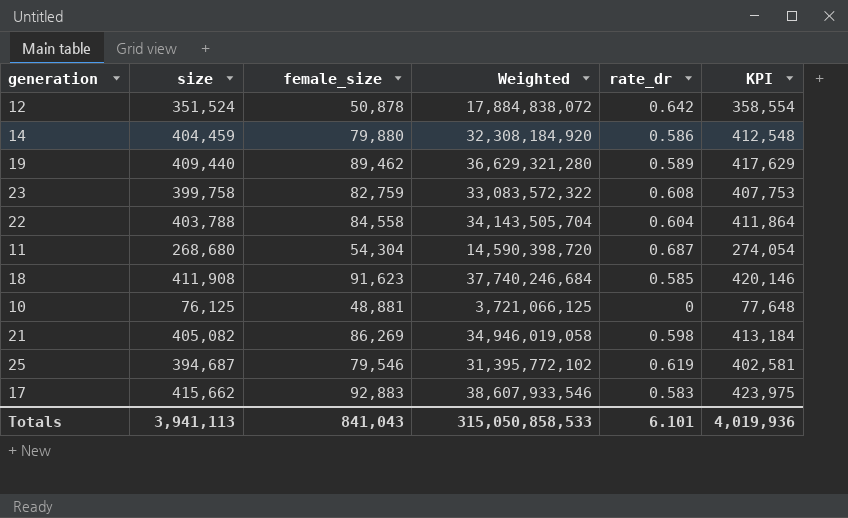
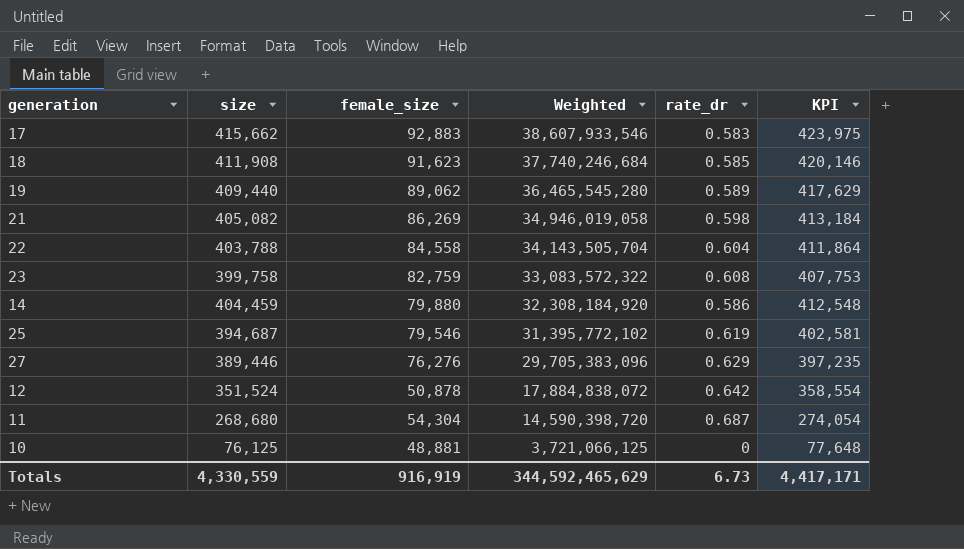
row order: none -> Weighted descending
19 | female_size: 89,462 -> 89,062
19 | Weighted: 36,629,321,280 -> 36,465,545,280
row 27: none -> 389,446 | 76,276 | 29,705,383,096 | 0.629 | 397,235
Totals | size: 3,941,113 -> 4,330,559
Totals | female_size: 841,043 -> 916,919
Totals | Weighted: 315,050,858,533 -> 344,592,465,629
Totals | rate_dr: 6.101 -> 6.73
Totals | KPI: 4,019,936 -> 4,417,171

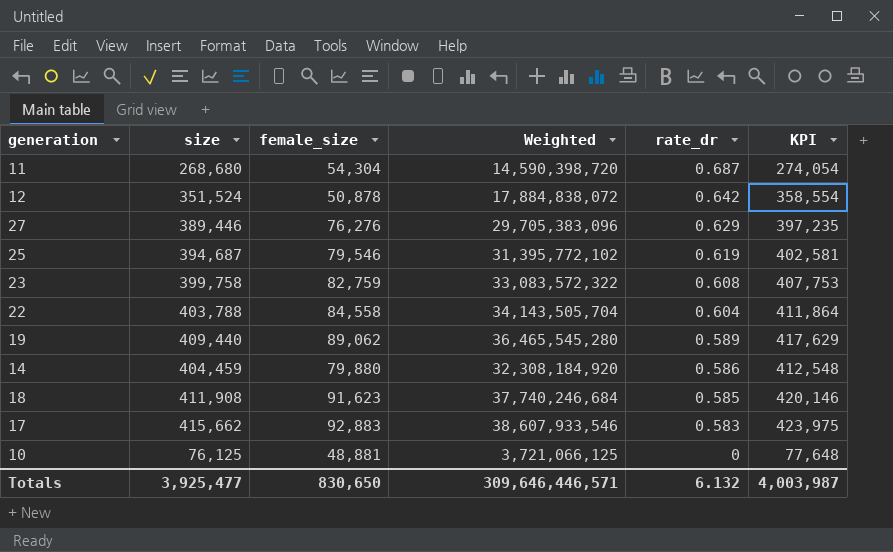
row order: Weighted descending -> rate_dr descending
row 21: 405,082 | 86,269 | 34,946,019,058 | 0.598 | 413,184 -> none
Totals | size: 4,330,559 -> 3,925,477
Totals | female_size: 916,919 -> 830,650
Totals | Weighted: 344,592,465,629 -> 309,646,446,571
Totals | rate_dr: 6.73 -> 6.132
Totals | KPI: 4,417,171 -> 4,003,987

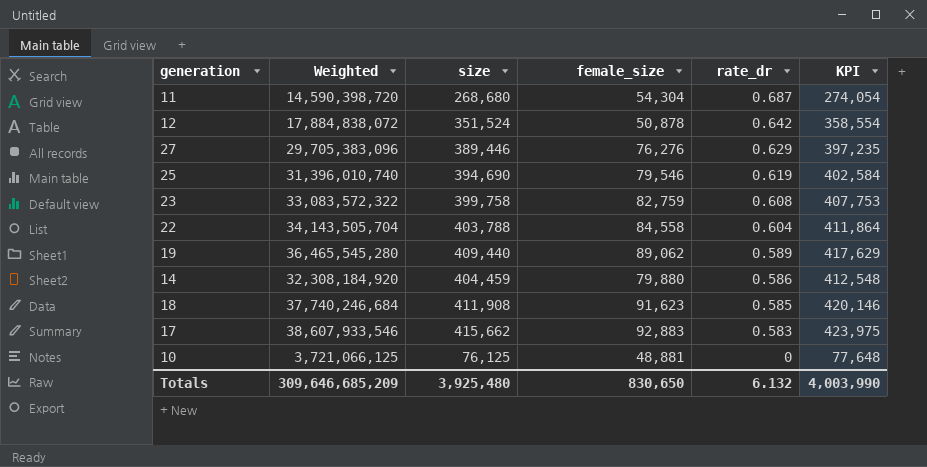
column Weighted | position: 4 -> 2
25 | Weighted: 31,395,772,102 -> 31,396,010,740
25 | size: 394,687 -> 394,690
25 | KPI: 402,581 -> 402,584
Totals | Weighted: 309,646,446,571 -> 309,646,685,209
Totals | size: 3,925,477 -> 3,925,480
Totals | KPI: 4,003,987 -> 4,003,990

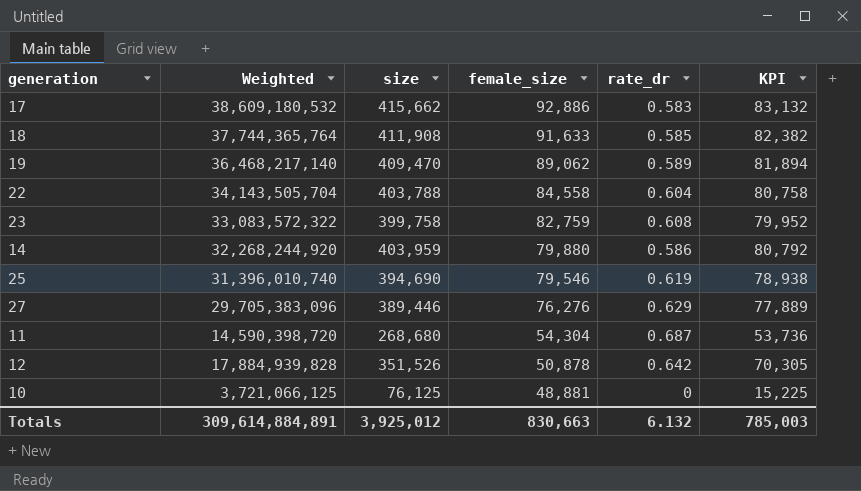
row order: rate_dr descending -> female_size descending
column KPI | formula: [size] * 1.02 -> [size] * 0.2
17 | Weighted: 38,607,933,546 -> 38,609,180,532
17 | female_size: 92,883 -> 92,886
18 | Weighted: 37,740,246,684 -> 37,744,365,764
18 | female_size: 91,623 -> 91,633
19 | Weighted: 36,465,545,280 -> 36,468,217,140
19 | size: 409,440 -> 409,470
14 | Weighted: 32,308,184,920 -> 32,268,244,920
14 | size: 404,459 -> 403,959
12 | Weighted: 17,884,838,072 -> 17,884,939,828
12 | size: 351,524 -> 351,526
Totals | Weighted: 309,646,685,209 -> 309,614,884,891
Totals | size: 3,925,480 -> 3,925,012
Totals | female_size: 830,650 -> 830,663
Totals | KPI: 4,003,990 -> 785,003

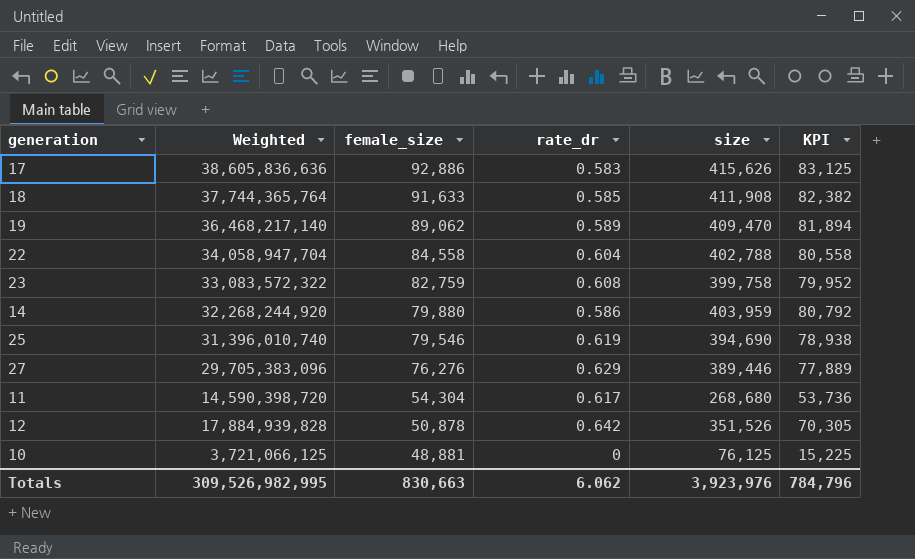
column size | position: 3 -> 5
17 | Weighted: 38,609,180,532 -> 38,605,836,636
17 | size: 415,662 -> 415,626
17 | KPI: 83,132 -> 83,125
22 | Weighted: 34,143,505,704 -> 34,058,947,704
22 | size: 403,788 -> 402,788
22 | KPI: 80,758 -> 80,558
11 | rate_dr: 0.687 -> 0.617
Totals | Weighted: 309,614,884,891 -> 309,526,982,995
Totals | rate_dr: 6.132 -> 6.062
Totals | size: 3,925,012 -> 3,923,976
Totals | KPI: 785,003 -> 784,796

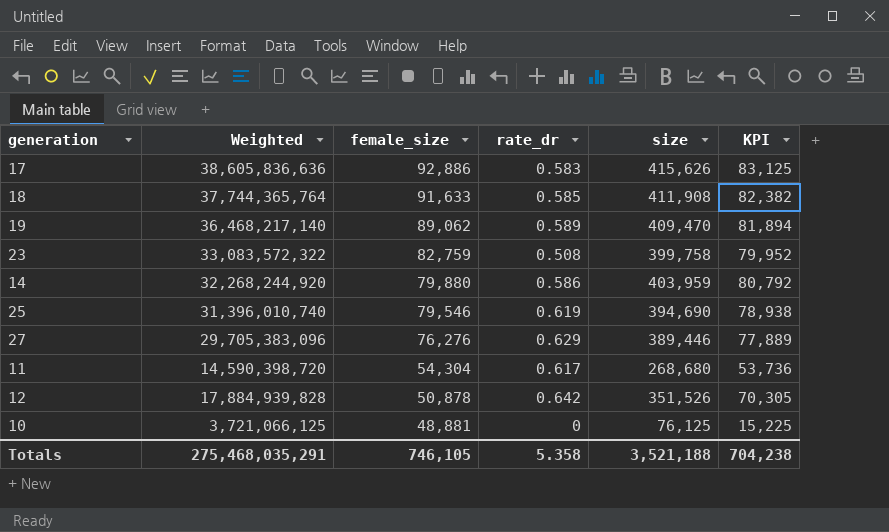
row 22: 34,058,947,704 | 84,558 | 0.604 | 402,788 | 80,558 -> none
23 | rate_dr: 0.608 -> 0.508
Totals | Weighted: 309,526,982,995 -> 275,468,035,291
Totals | female_size: 830,663 -> 746,105
Totals | rate_dr: 6.062 -> 5.358
Totals | size: 3,923,976 -> 3,521,188
Totals | KPI: 784,796 -> 704,238

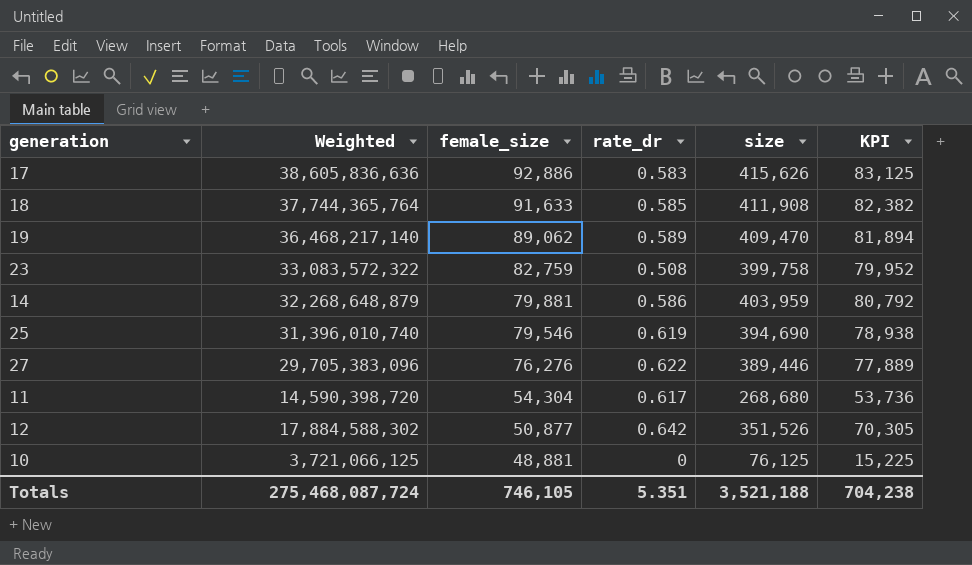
14 | Weighted: 32,268,244,920 -> 32,268,648,879
14 | female_size: 79,880 -> 79,881
27 | rate_dr: 0.629 -> 0.622
12 | Weighted: 17,884,939,828 -> 17,884,588,302
12 | female_size: 50,878 -> 50,877
Totals | Weighted: 275,468,035,291 -> 275,468,087,724
Totals | rate_dr: 5.358 -> 5.351

